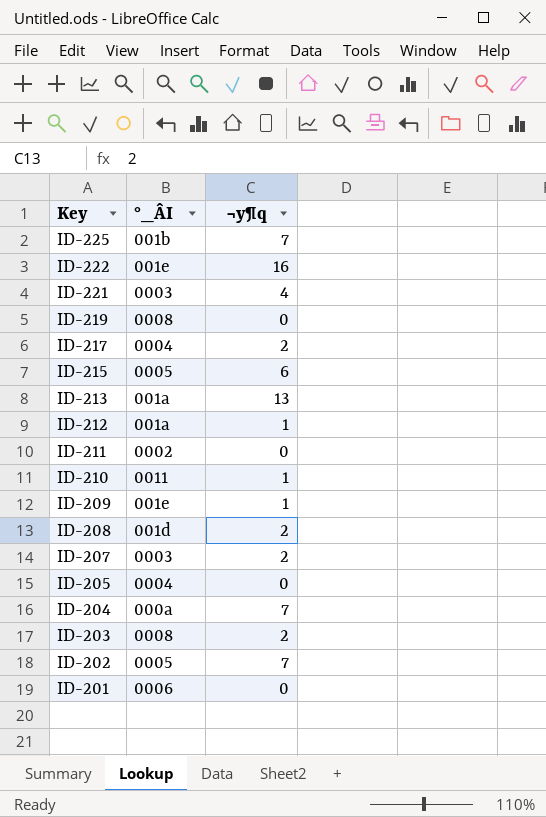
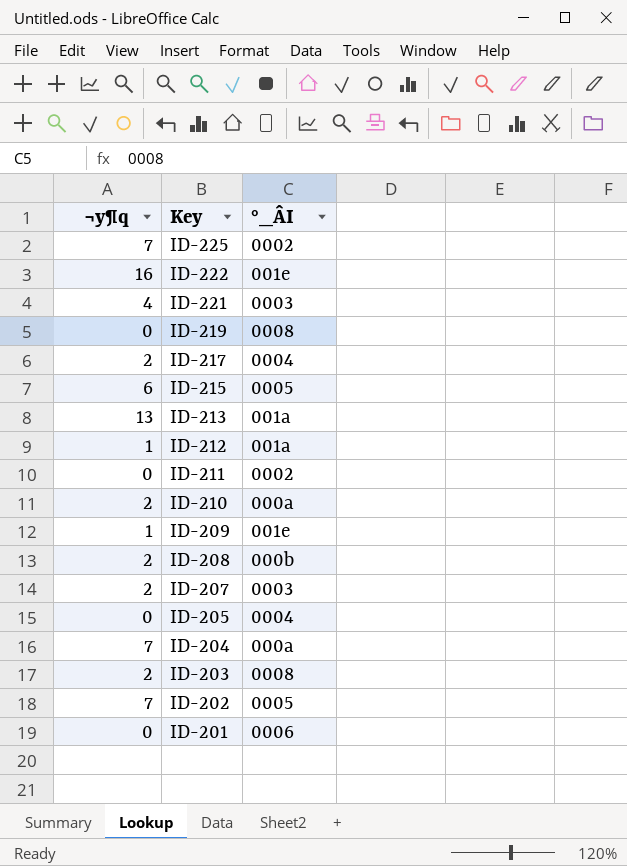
column ¬y¶q | position: 3 -> 1
ID-225 | °_ÂI: 001b -> 0002
ID-210 | ¬y¶q: 1 -> 2
ID-210 | °_ÂI: 0011 -> 000a
ID-208 | °_ÂI: 001d -> 000b

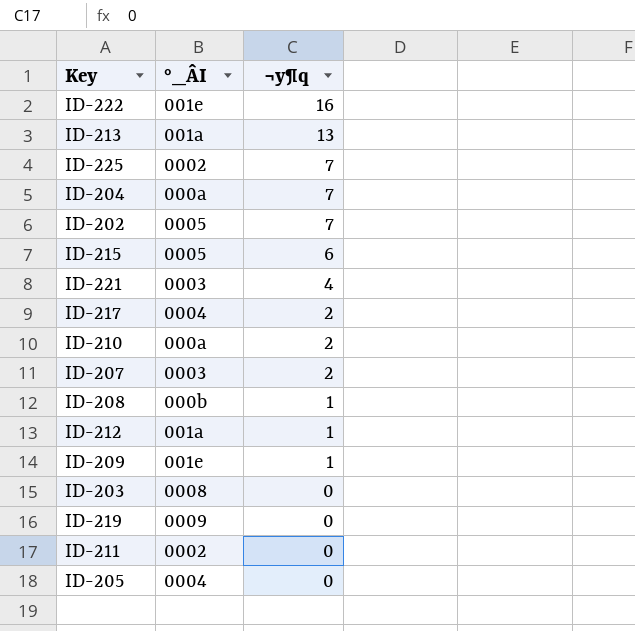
row order: Key descending -> ¬y¶q descending
column ¬y¶q | position: 1 -> 3
row ID-201: 0 | 0006 -> none
ID-208 | ¬y¶q: 2 -> 1
ID-203 | ¬y¶q: 2 -> 0
ID-219 | °_ÂI: 0008 -> 0009

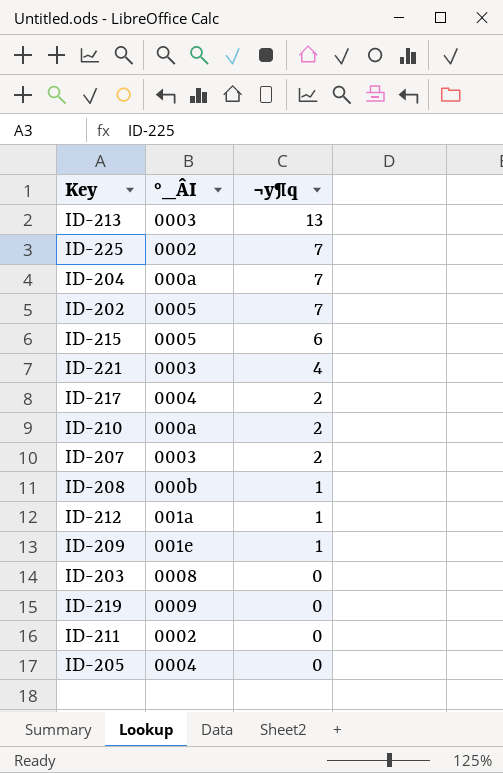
row ID-222: 001e | 16 -> none
ID-213 | °_ÂI: 001a -> 0003

